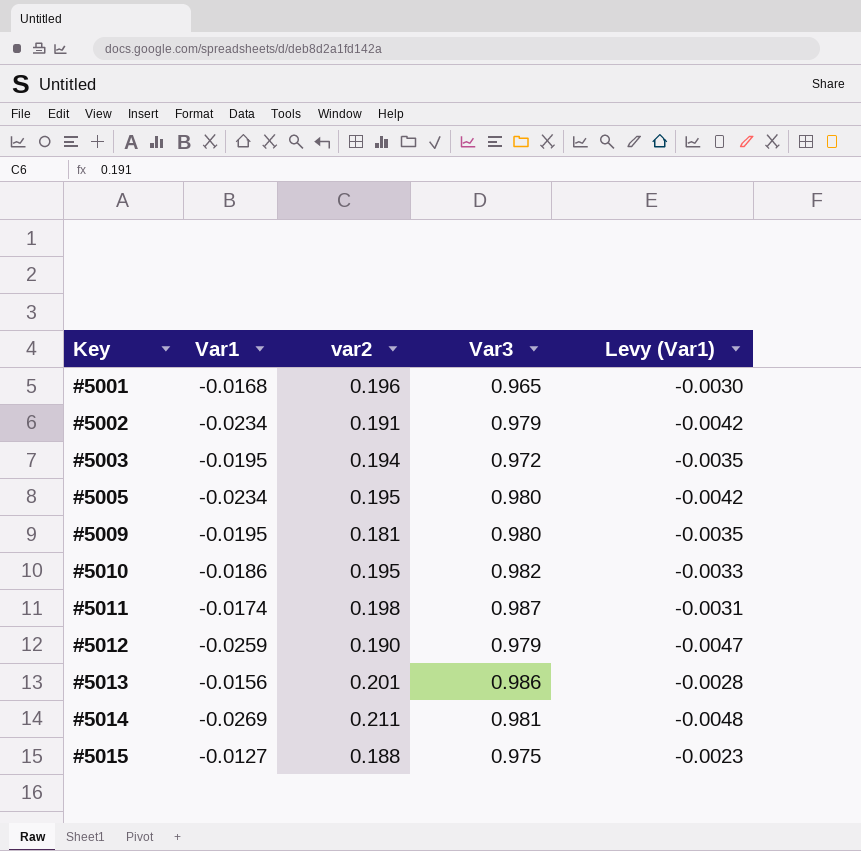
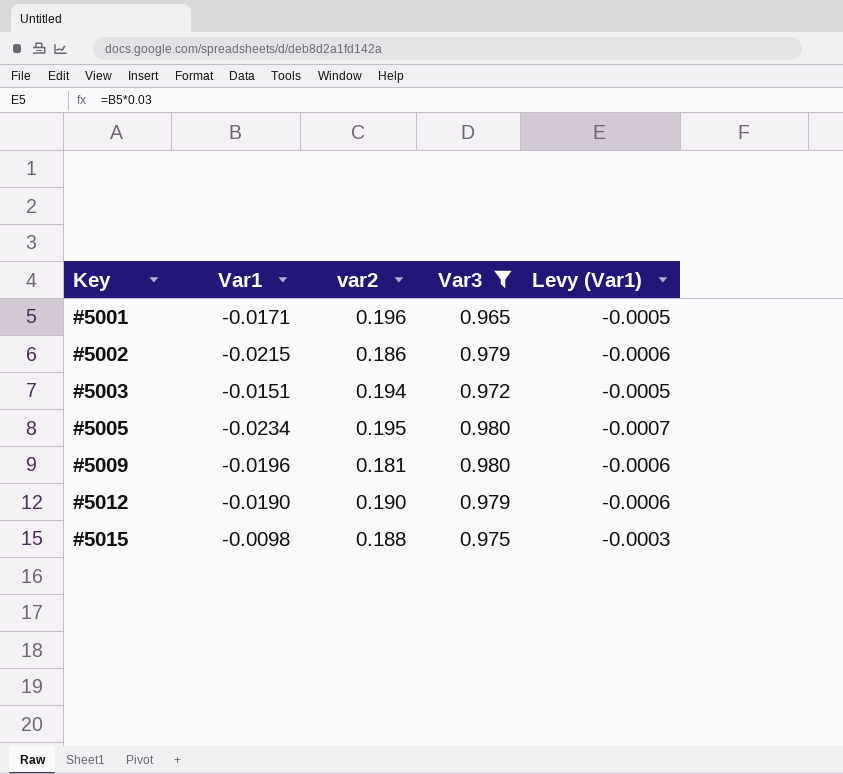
filter: none -> Var3 <= 0.980
column Levy (Var1) | formula: [Var1] * 0.18 -> [Var1] * 0.03
#5001 | Var1: -0.0168 -> -0.0171
#5002 | Var1: -0.0234 -> -0.0215
#5002 | var2: 0.191 -> 0.186
#5003 | Var1: -0.0195 -> -0.0151
#5009 | Var1: -0.0195 -> -0.0196
#5012 | Var1: -0.0259 -> -0.0190
#5015 | Var1: -0.0127 -> -0.0098

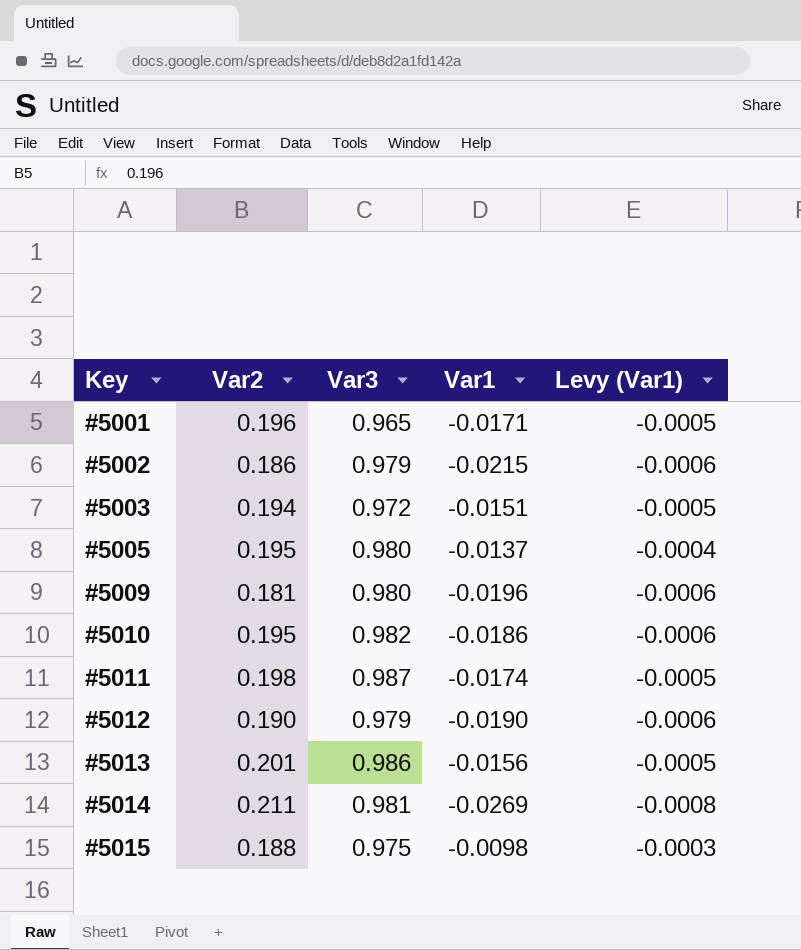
filter: Var3 <= 0.980 -> none
column name: var2 -> Var2
column Var1 | position: 2 -> 4
#5005 | Var1: -0.0234 -> -0.0137
#5005 | Levy (Var1): -0.0007 -> -0.0004

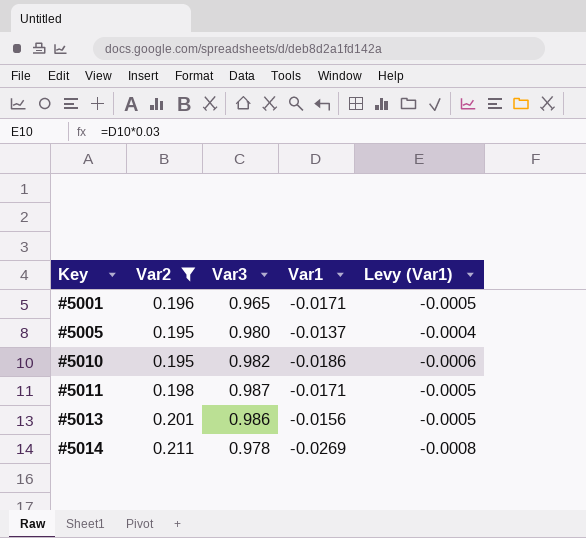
filter: none -> Var2 >= 0.195
#5011 | Var1: -0.0174 -> -0.0171
#5014 | Var3: 0.981 -> 0.978

